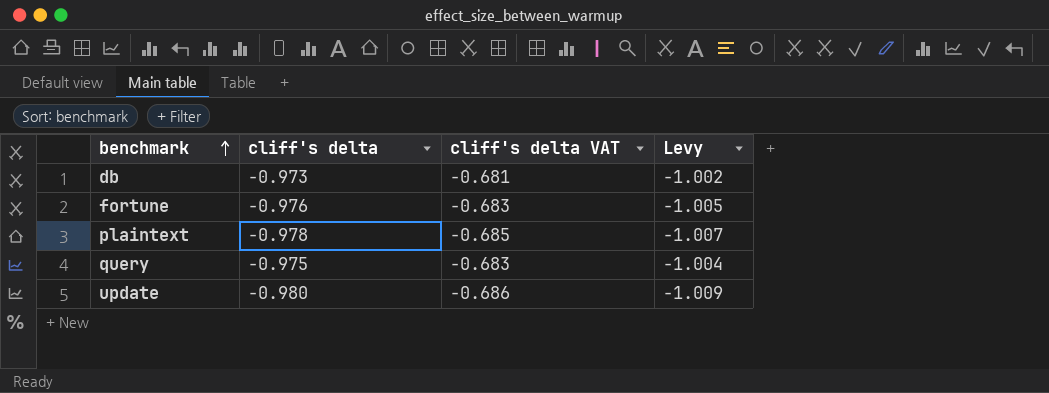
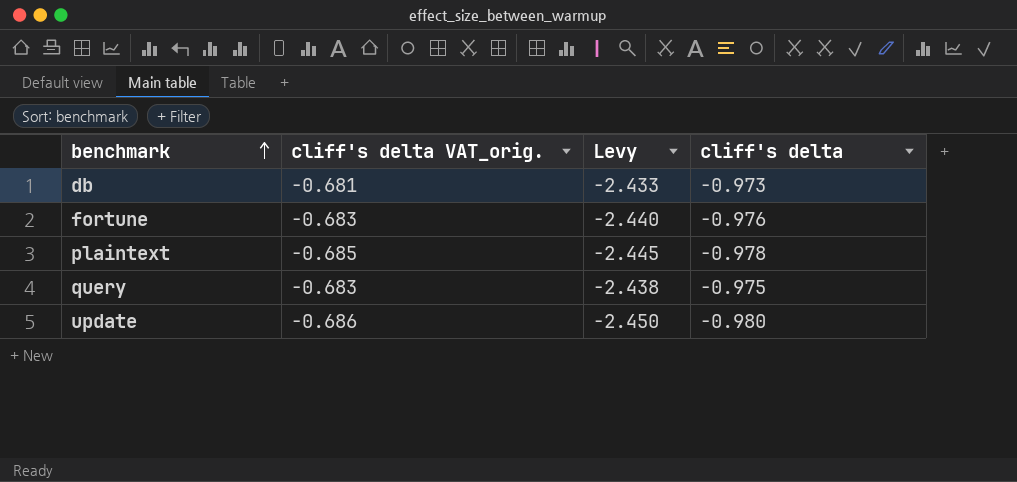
column name: cliff's delta VAT -> cliff's delta VAT_orig.
column Levy | formula: [cliff's delta] * 1.03 -> [cliff's delta] * 2.5
column cliff's delta | position: 2 -> 4

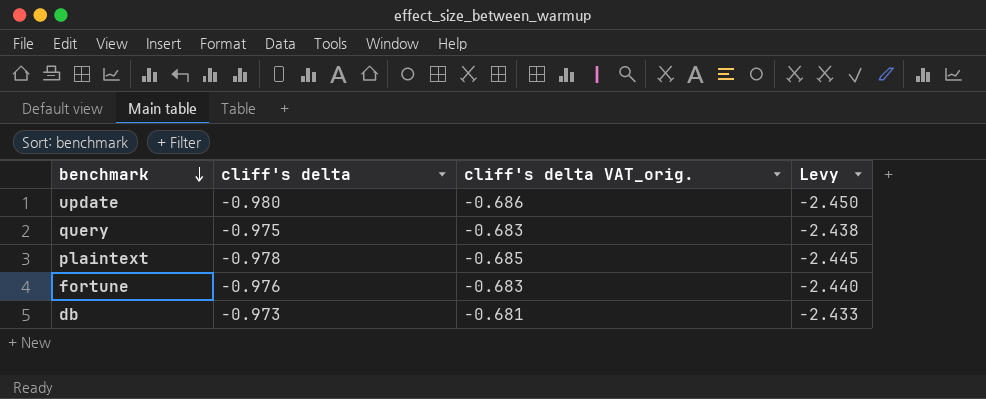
row order: benchmark ascending -> benchmark descending
column cliff's delta | position: 4 -> 2

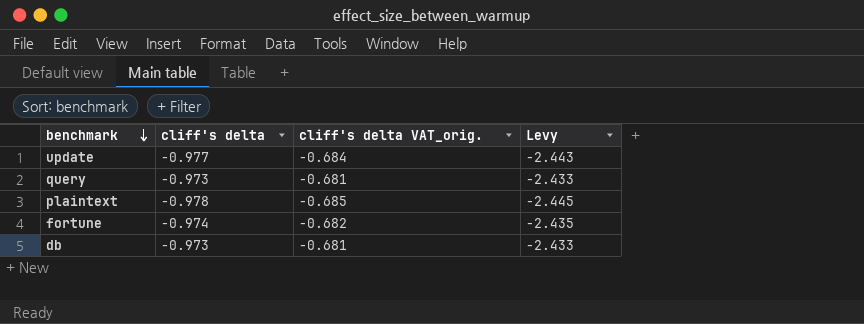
update | cliff's delta: -0.980 -> -0.977
update | cliff's delta VAT_orig.: -0.686 -> -0.684
update | Levy: -2.450 -> -2.443
query | cliff's delta: -0.975 -> -0.973
query | cliff's delta VAT_orig.: -0.683 -> -0.681
query | Levy: -2.438 -> -2.433
fortune | cliff's delta: -0.976 -> -0.974
fortune | cliff's delta VAT_orig.: -0.683 -> -0.682
fortune | Levy: -2.440 -> -2.435

